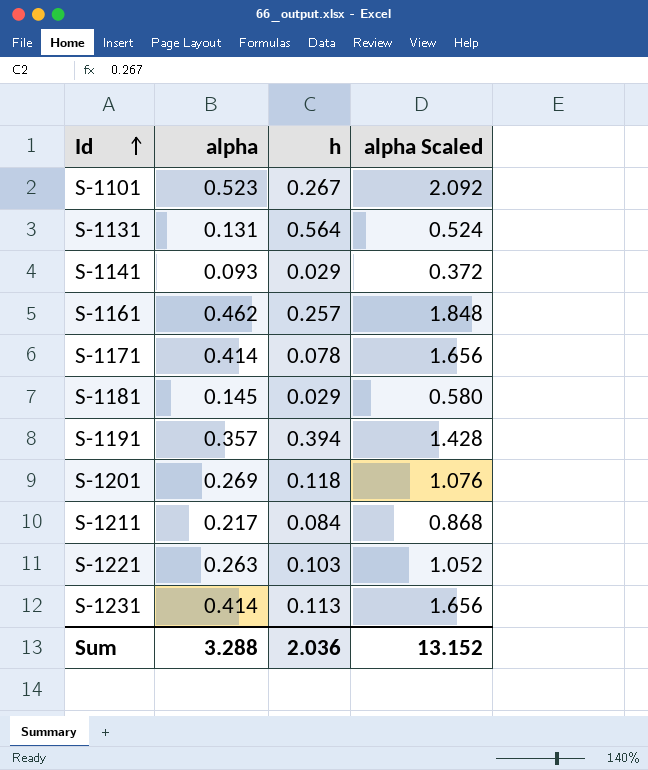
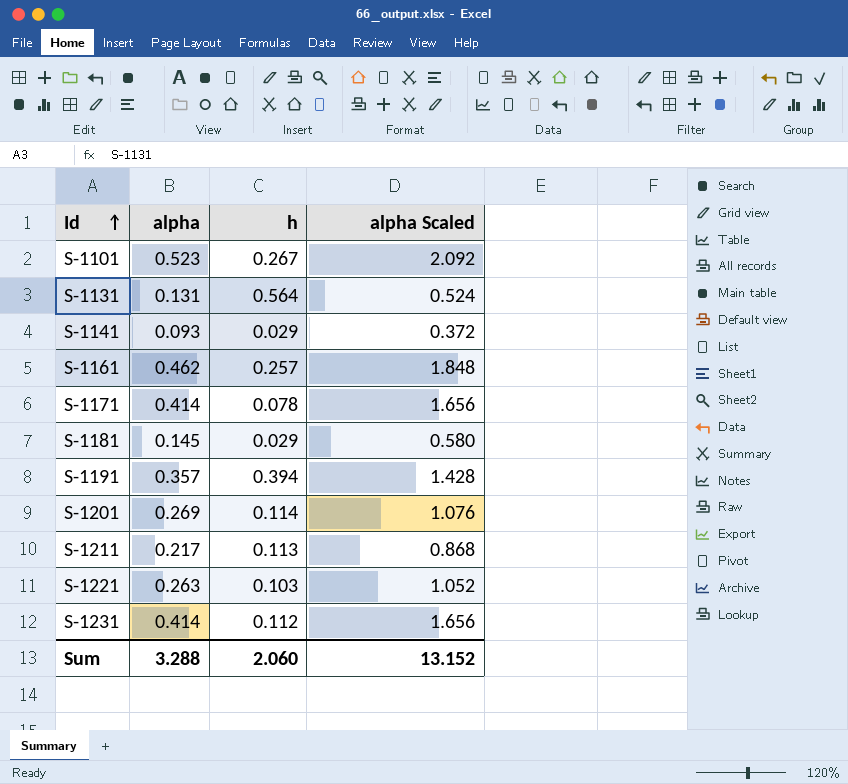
S-1201 | h: 0.118 -> 0.114
S-1211 | h: 0.084 -> 0.113
S-1231 | h: 0.113 -> 0.112
Sum | h: 2.036 -> 2.060

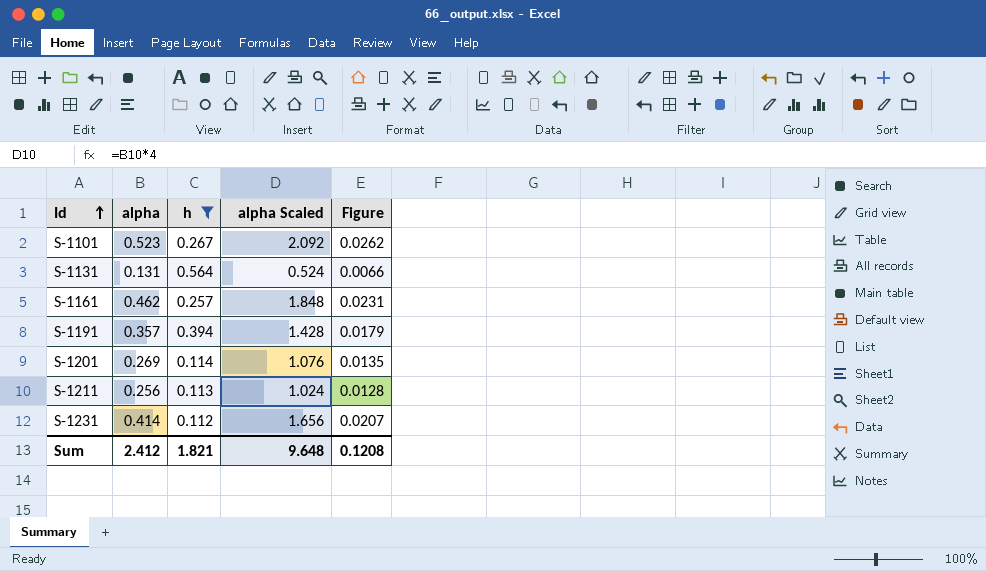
filter: none -> h >= 0.112
column Figure | formula: none -> [alpha] * 0.05
S-1211 | alpha: 0.217 -> 0.256
S-1211 | alpha Scaled: 0.868 -> 1.024
Sum | alpha: 3.288 -> 2.412
Sum | h: 2.060 -> 1.821
Sum | alpha Scaled: 13.152 -> 9.648

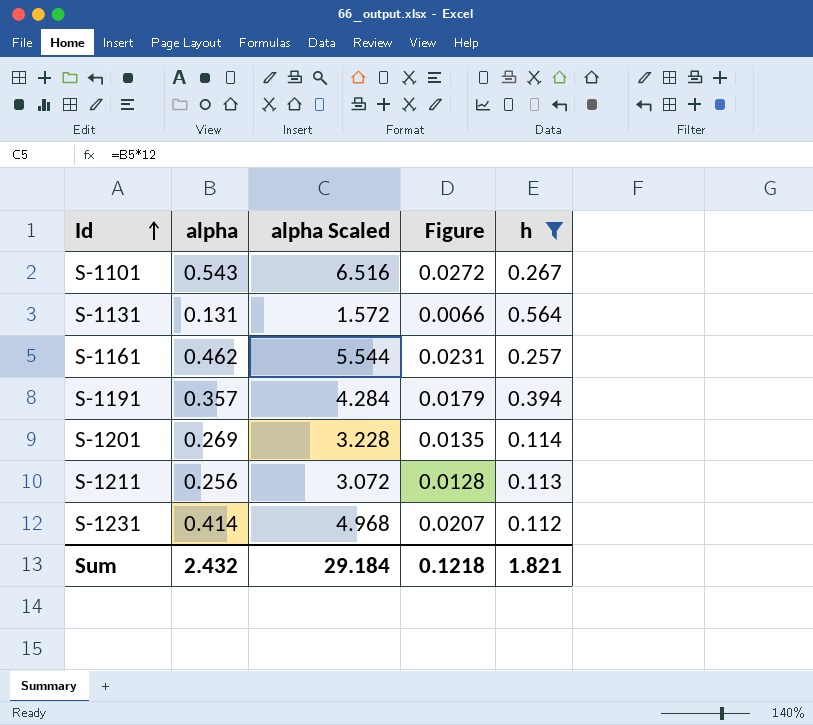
column alpha Scaled | formula: [alpha] * 4 -> [alpha] * 12
column h | position: 3 -> 5
S-1101 | alpha: 0.523 -> 0.543
S-1101 | Figure: 0.0262 -> 0.0272
Sum | alpha: 2.412 -> 2.432
Sum | alpha Scaled: 9.648 -> 29.184
Sum | Figure: 0.1208 -> 0.1218

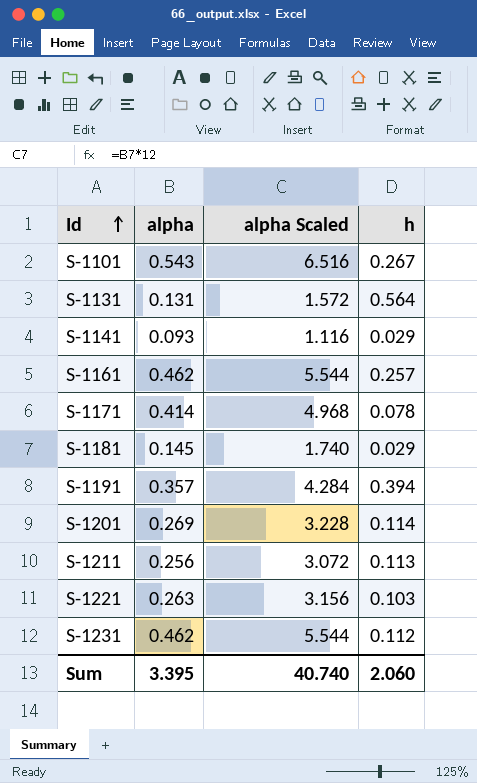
filter: h >= 0.112 -> none
column Figure | formula: [alpha] * 0.05 -> none
S-1231 | alpha: 0.414 -> 0.462
S-1231 | alpha Scaled: 4.968 -> 5.544
Sum | alpha: 2.432 -> 3.395
Sum | alpha Scaled: 29.184 -> 40.740
Sum | h: 1.821 -> 2.060

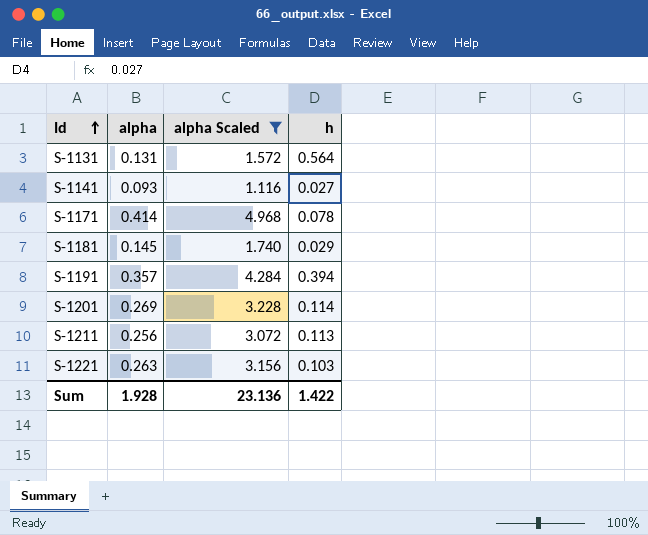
filter: none -> alpha Scaled <= 4.968
S-1141 | h: 0.029 -> 0.027
Sum | alpha: 3.395 -> 1.928
Sum | alpha Scaled: 40.740 -> 23.136
Sum | h: 2.060 -> 1.422

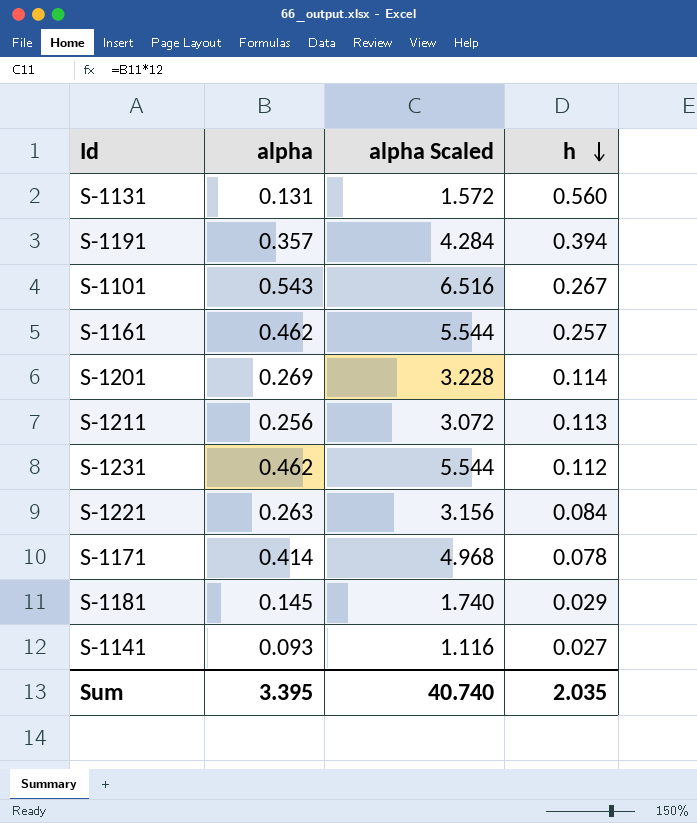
filter: alpha Scaled <= 4.968 -> none
row order: Id ascending -> h descending
S-1131 | h: 0.564 -> 0.560
S-1221 | h: 0.103 -> 0.084
Sum | alpha: 1.928 -> 3.395
Sum | alpha Scaled: 23.136 -> 40.740
Sum | h: 1.422 -> 2.035

